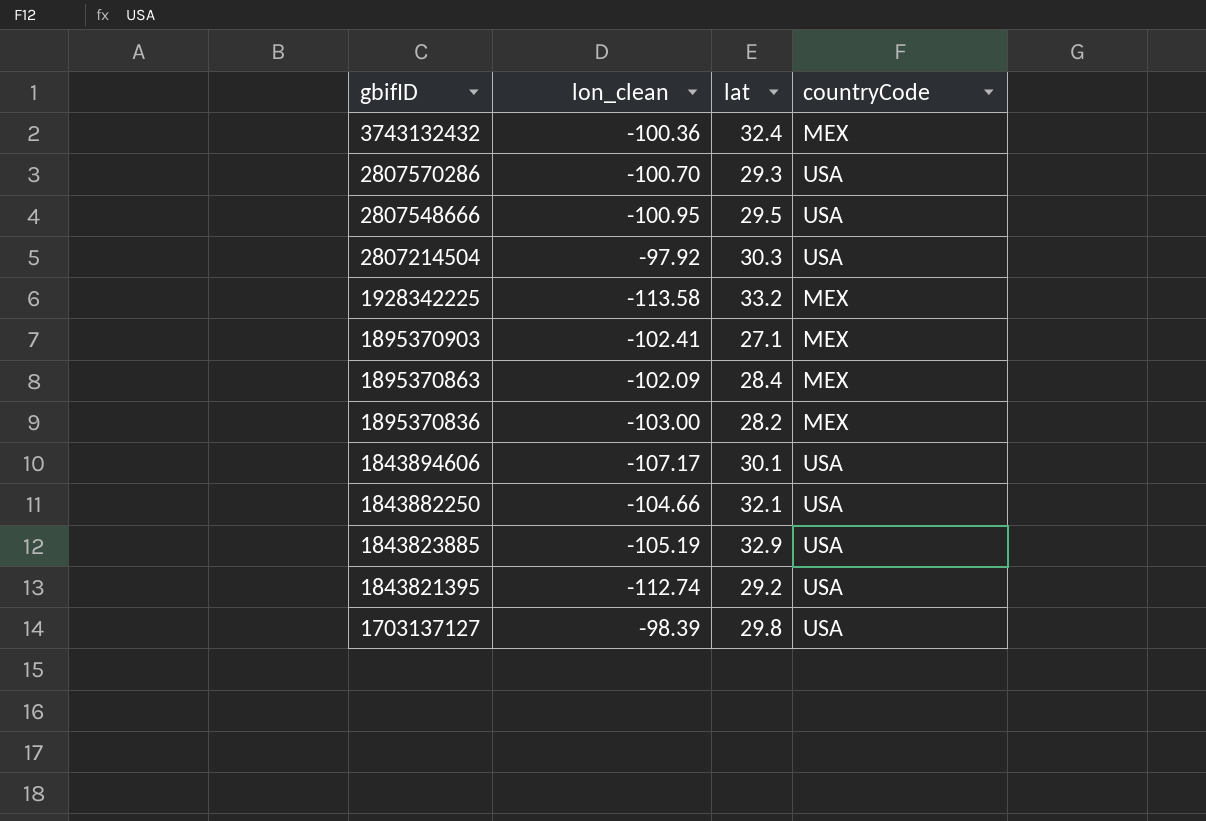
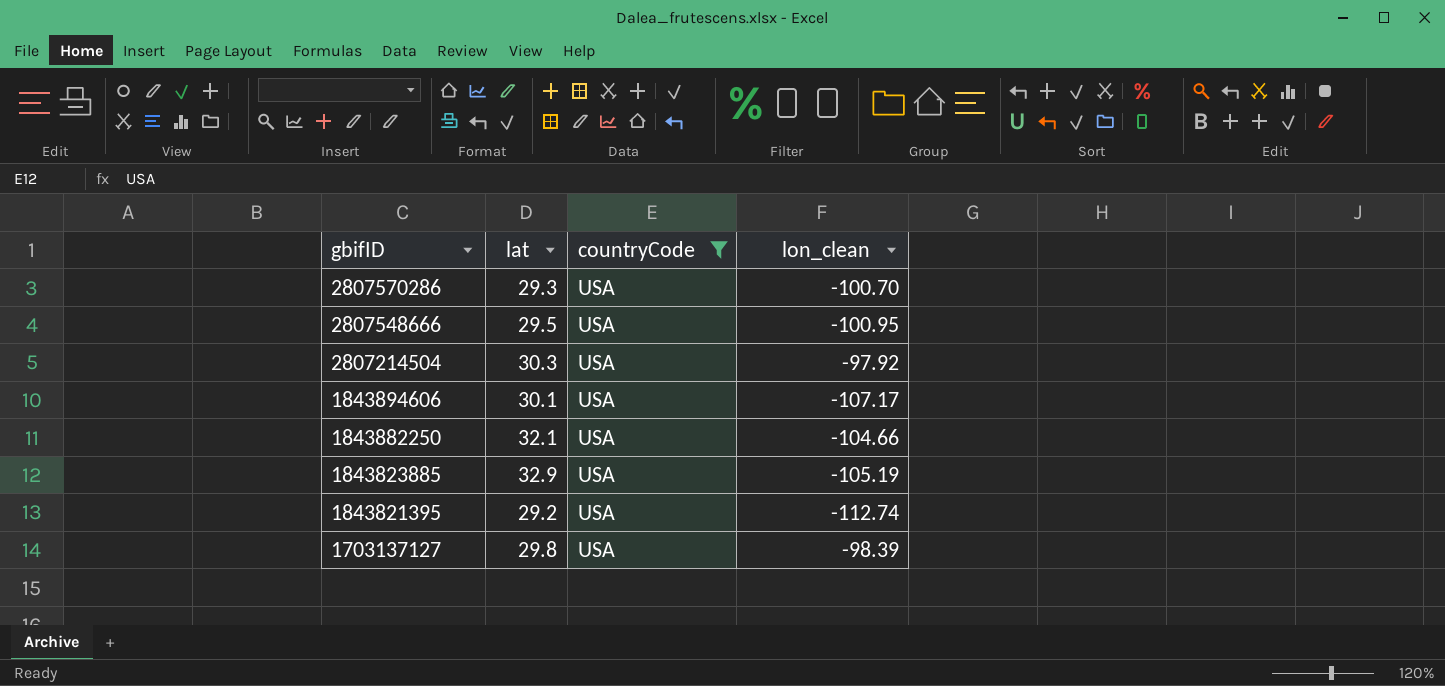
filter: none -> countryCode = USA
column lon_clean | position: 2 -> 4

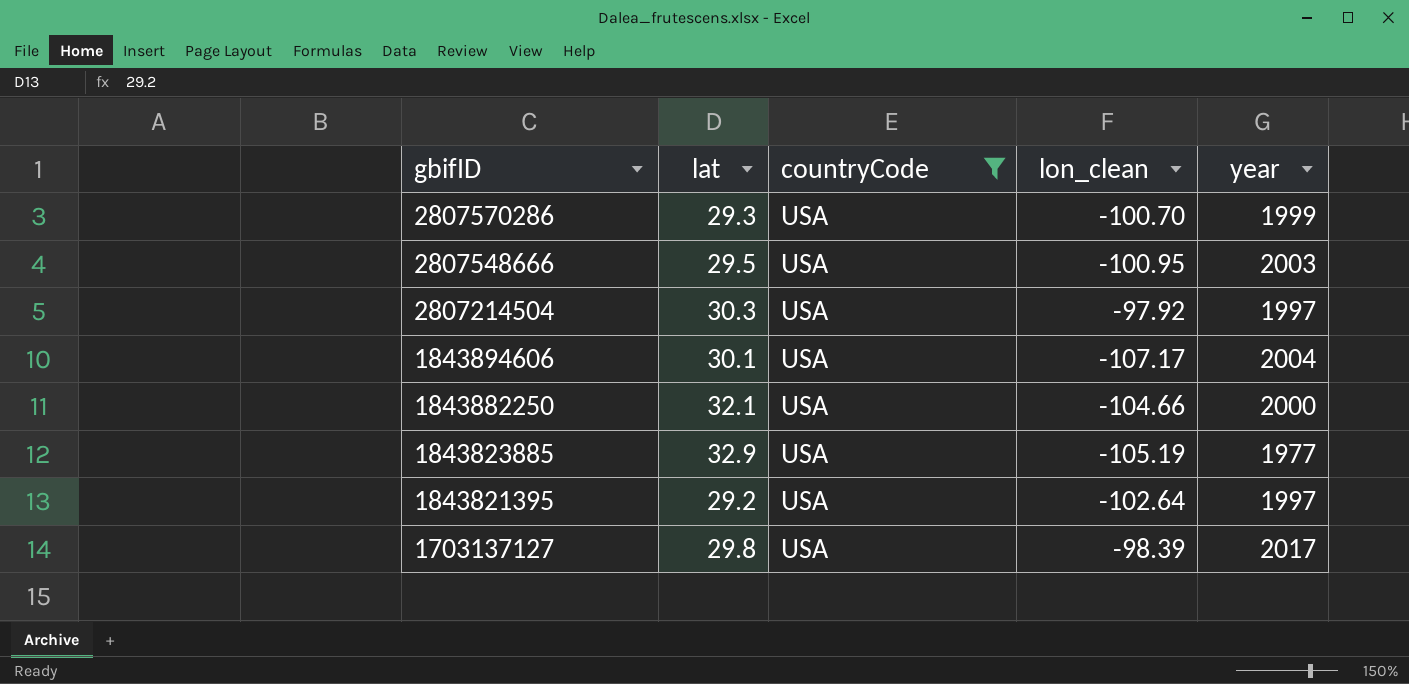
column year | position: none -> 5
1843821395 | lon_clean: -112.74 -> -102.64

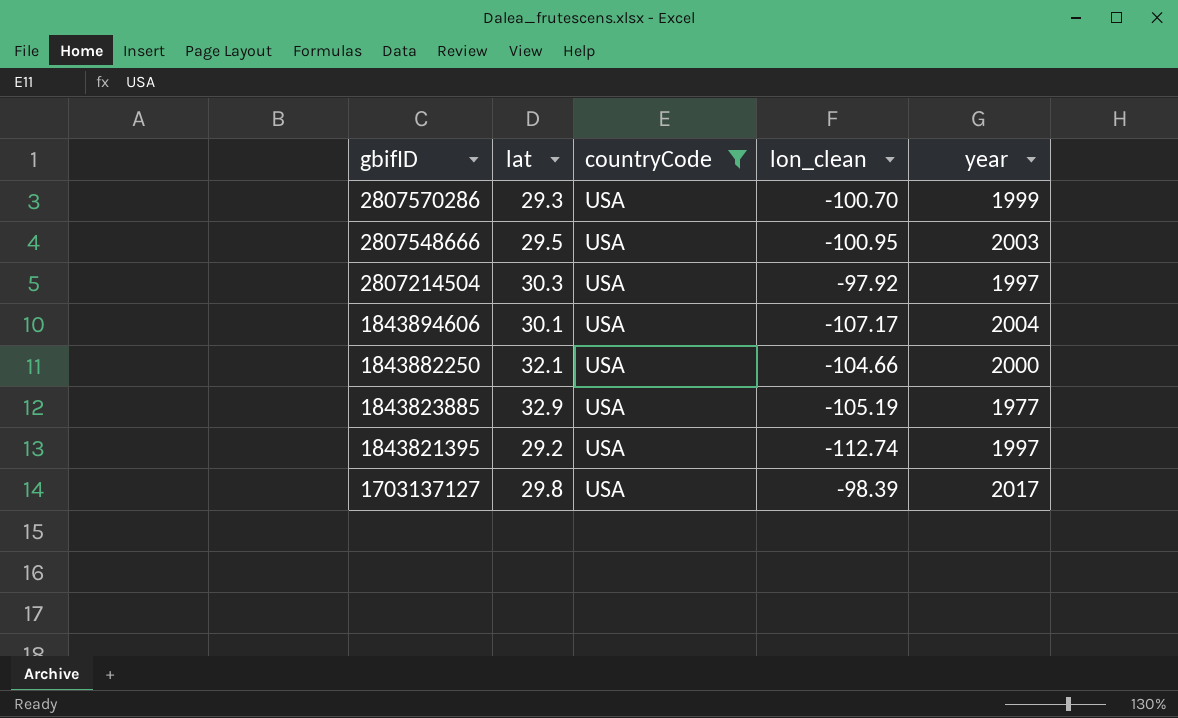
1843821395 | lon_clean: -102.64 -> -112.74

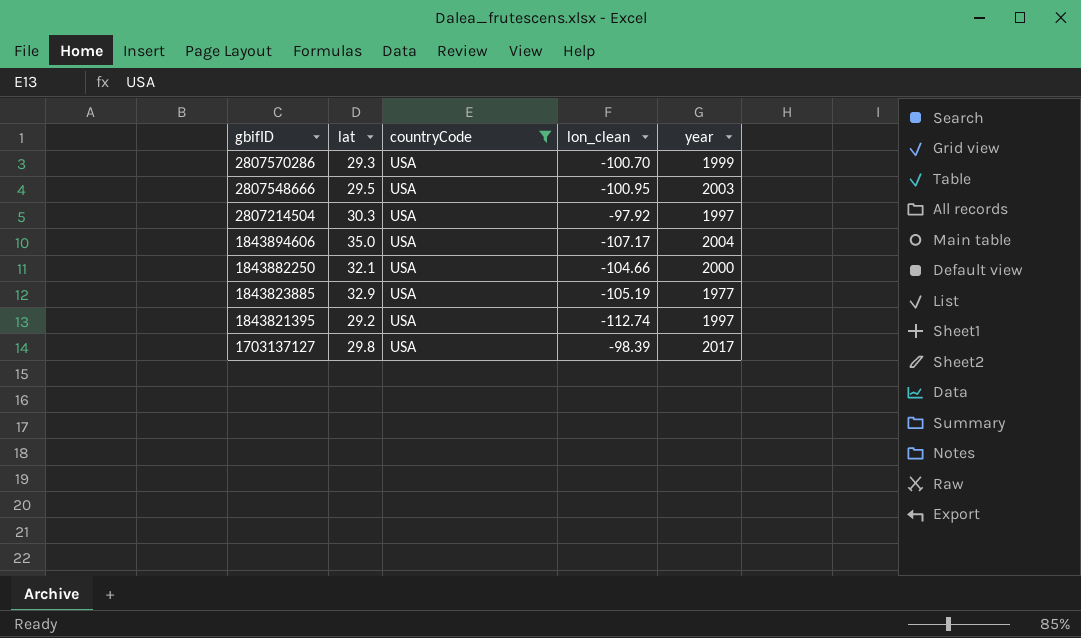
1843894606 | lat: 30.1 -> 35.0

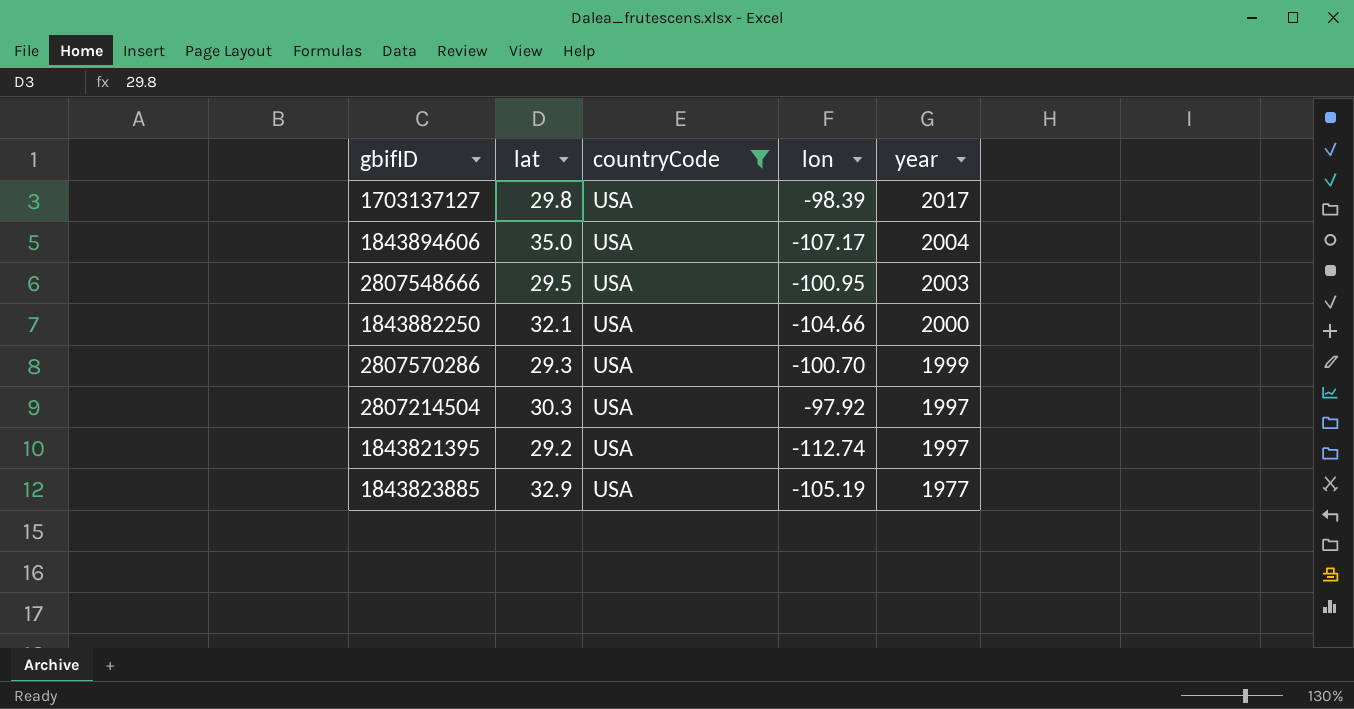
row order: gbifID descending -> year descending
column name: lon_clean -> lon

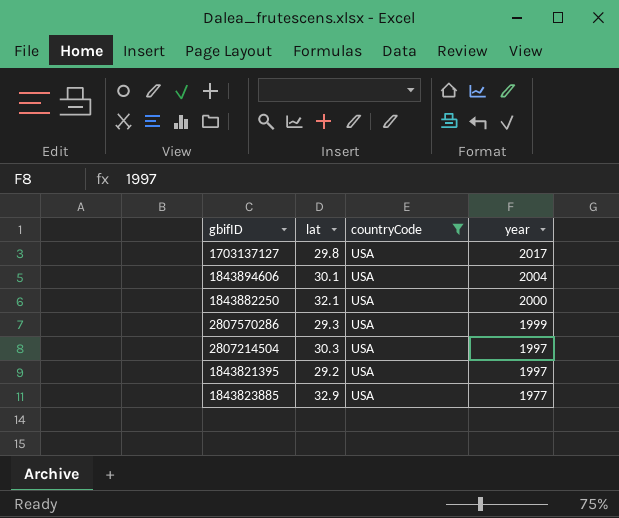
column lon | position: 4 -> none
row 2807548666: 29.5 | USA | -100.95 | 2003 -> none
1843894606 | lat: 35.0 -> 30.1

